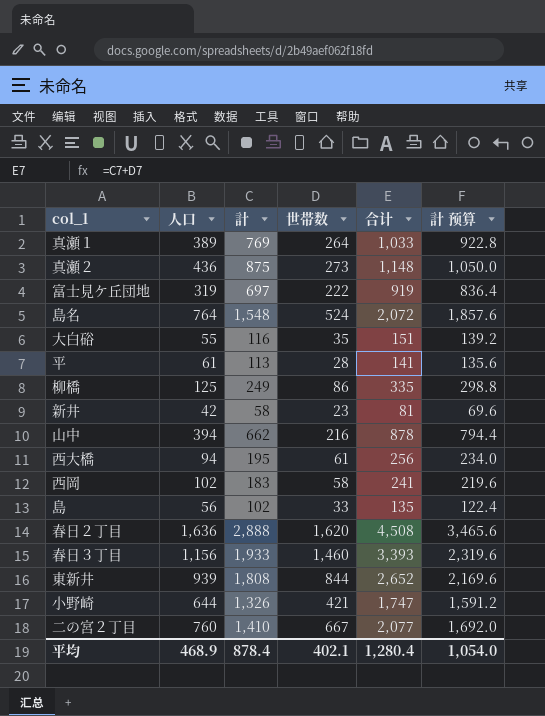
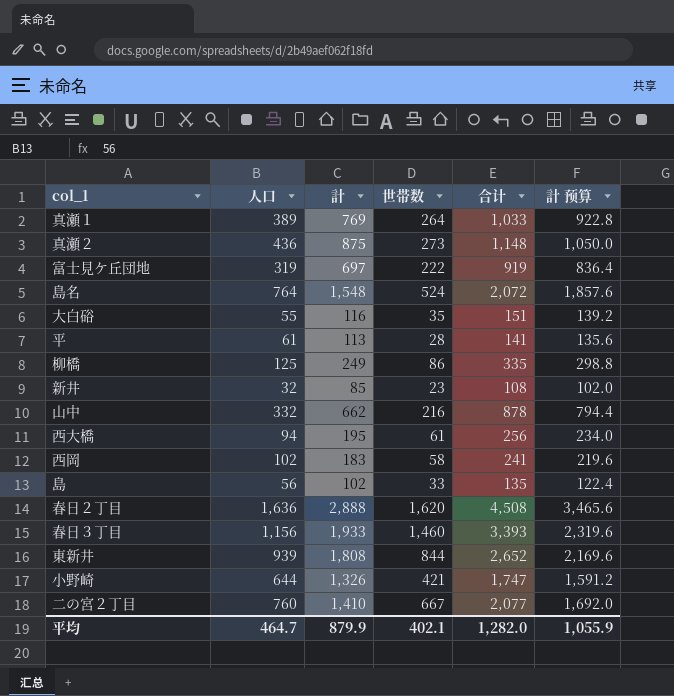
新井 | 人口: 42 -> 32
新井 | 計: 58 -> 85
新井 | 合计: 81 -> 108
新井 | 計 预算: 69.6 -> 102.0
山中 | 人口: 394 -> 332
平均 | 人口: 468.9 -> 464.7
平均 | 計: 878.4 -> 879.9
平均 | 合计: 1,280.4 -> 1,282.0
平均 | 計 预算: 1,054.0 -> 1,055.9

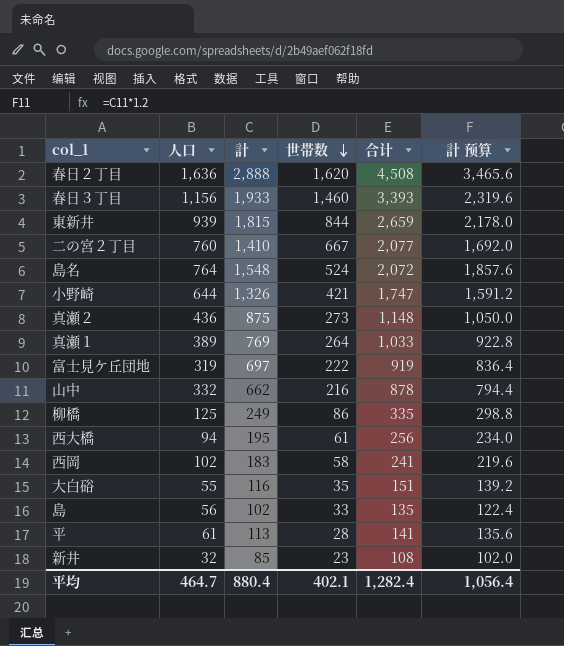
row order: none -> 世帯数 descending
東新井 | 計: 1,808 -> 1,815
東新井 | 合计: 2,652 -> 2,659
東新井 | 計 预算: 2,169.6 -> 2,178.0
平均 | 計: 879.9 -> 880.4
平均 | 合计: 1,282.0 -> 1,282.4
平均 | 計 预算: 1,055.9 -> 1,056.4

